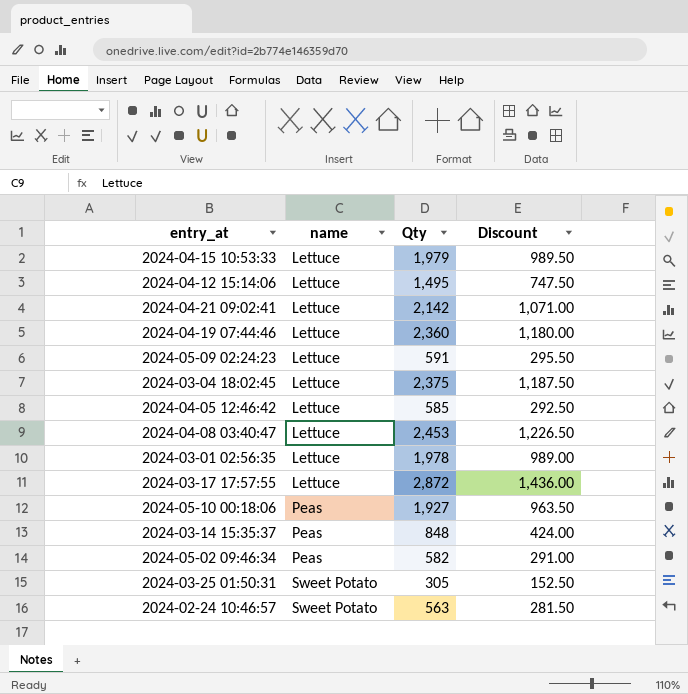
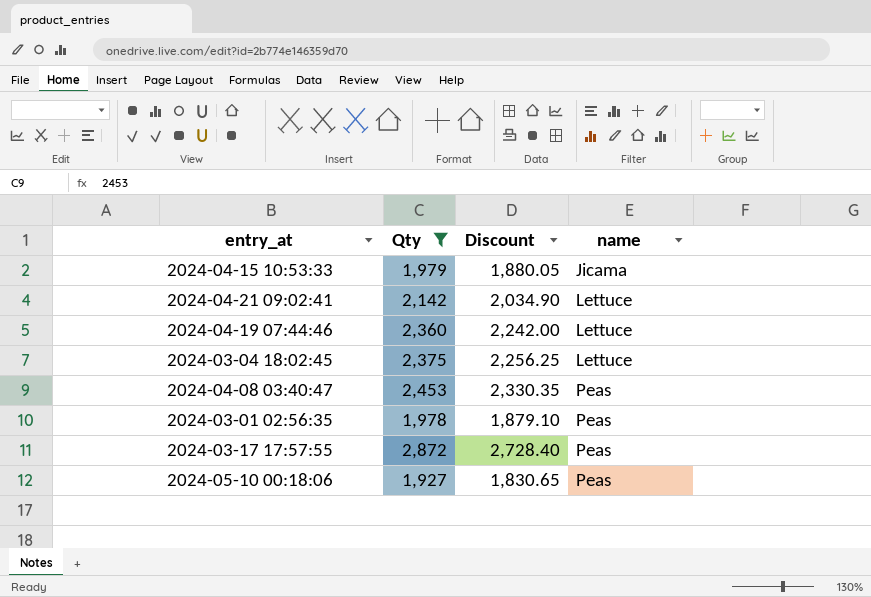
filter: none -> Qty >= 1,927
column Discount | formula: [Qty] * 0.5 -> [Qty] * 0.95
column name | position: 2 -> 4
2024-04-15 10:53:33 | name: Lettuce -> Jicama
2024-04-08 03:40:47 | name: Lettuce -> Peas
2024-03-01 02:56:35 | name: Lettuce -> Peas
2024-03-17 17:57:55 | name: Lettuce -> Peas

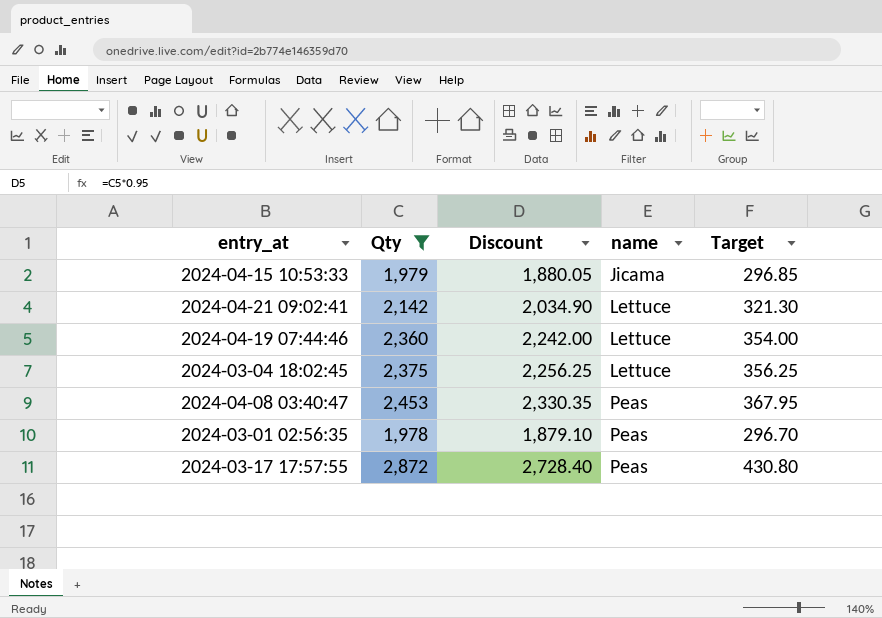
column Target | formula: none -> [Qty] * 0.15
row 2024-05-10 00:18:06: 1,927 | 1,830.65 | Peas -> none

